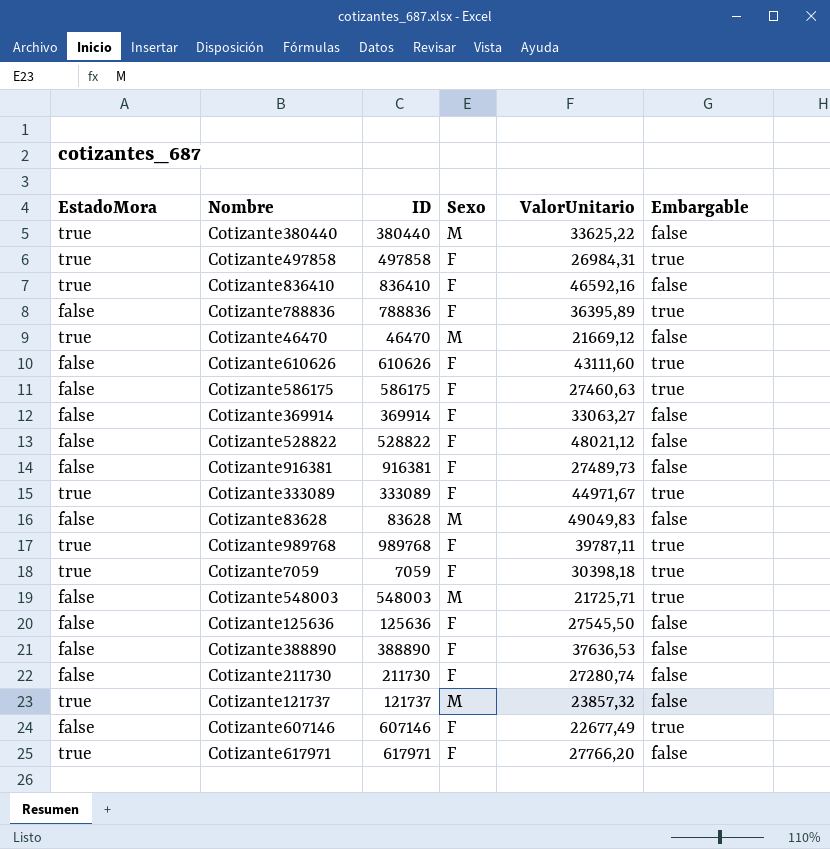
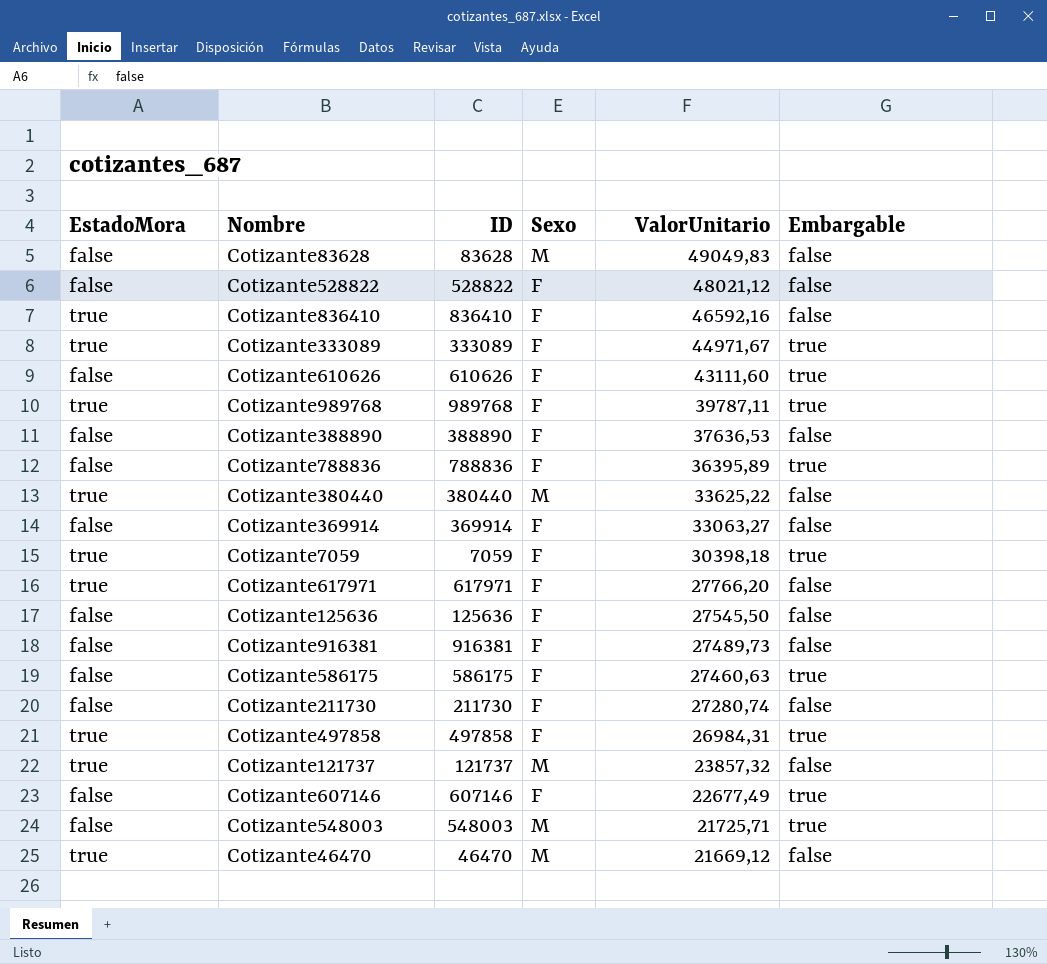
row order: none -> ValorUnitario descending

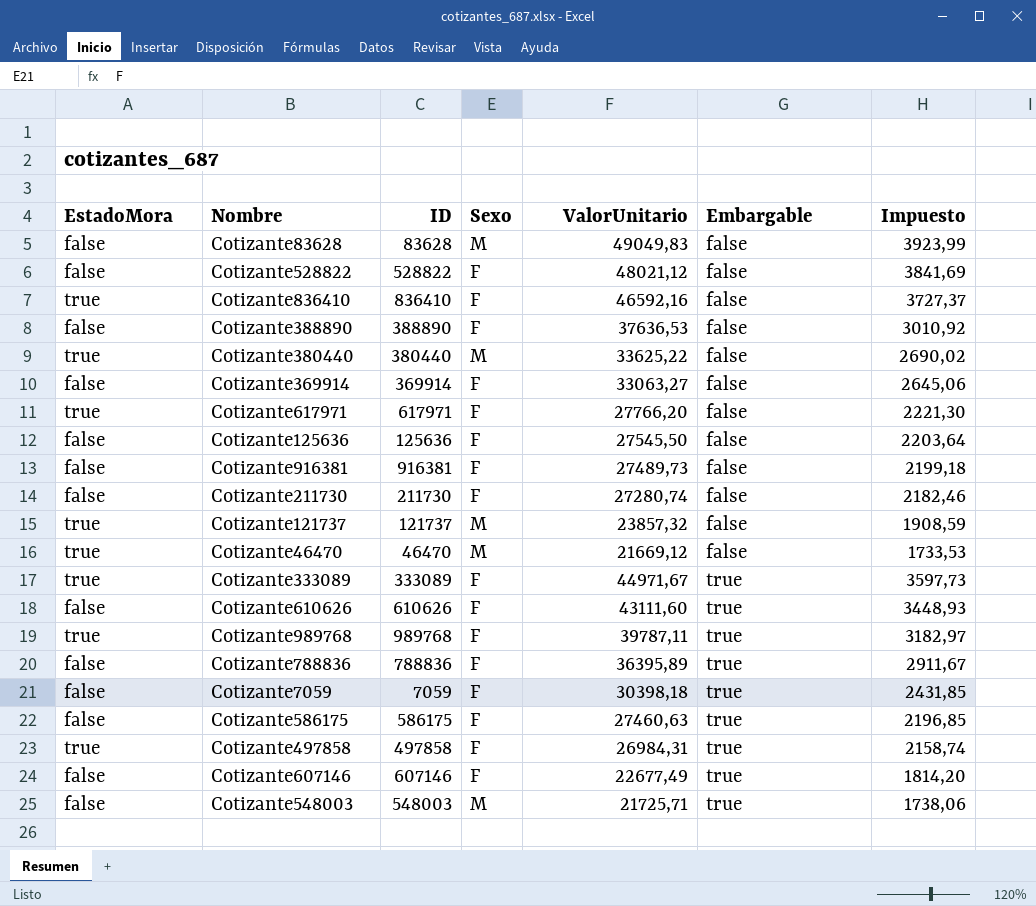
row order: ValorUnitario descending -> Embargable ascending
column Impuesto | formula: none -> [ValorUnitario] * 0,08
Cotizante7059 | EstadoMora: true -> false

